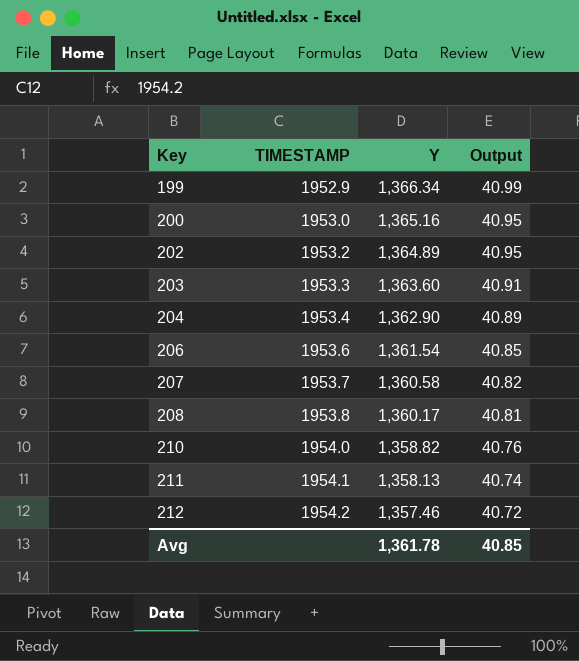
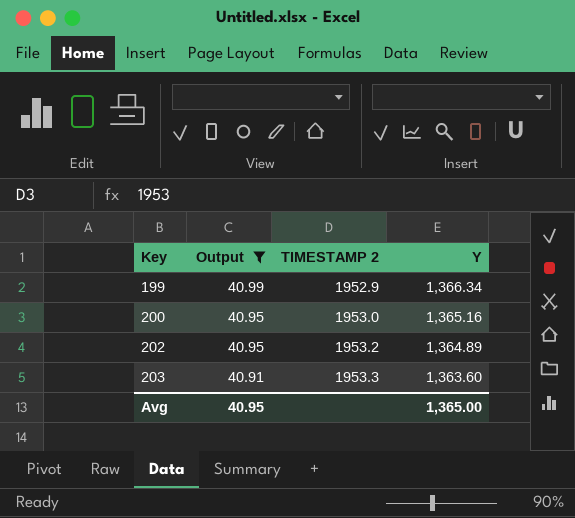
filter: none -> Output >= 40.91
column Output | position: 4 -> 2
column name: TIMESTAMP -> TIMESTAMP 2
Avg | Output: 40.85 -> 40.95
Avg | Y: 1,361.78 -> 1,365.00

